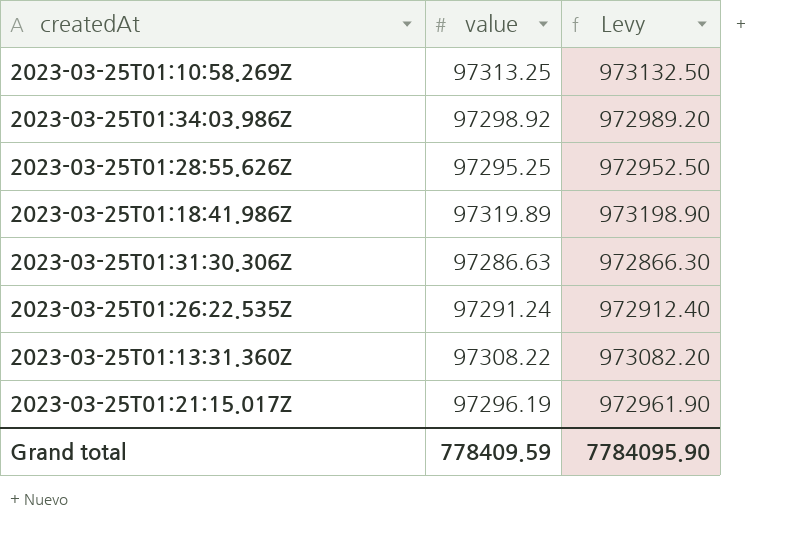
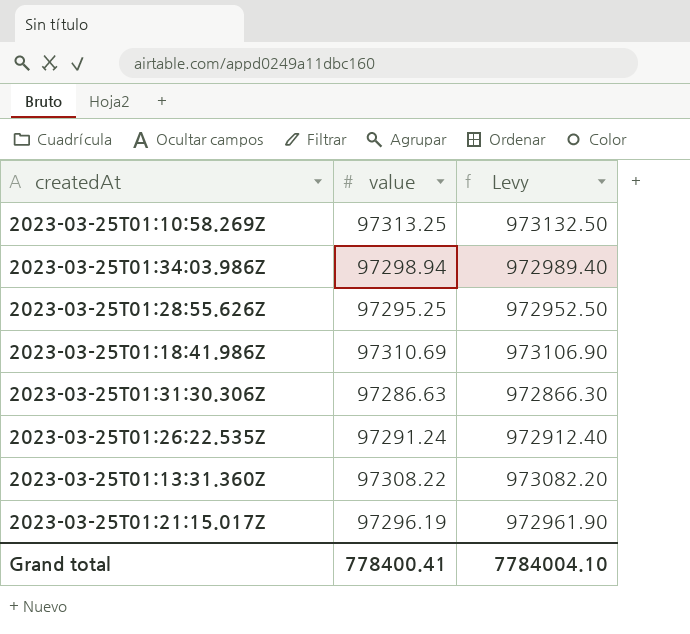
2023-03-25T01:34:03.986Z | value: 97298.92 -> 97298.94
2023-03-25T01:34:03.986Z | Levy: 972989.20 -> 972989.40
2023-03-25T01:18:41.986Z | value: 97319.89 -> 97310.69
2023-03-25T01:18:41.986Z | Levy: 973198.90 -> 973106.90
Grand total | value: 778409.59 -> 778400.41
Grand total | Levy: 7784095.90 -> 7784004.10

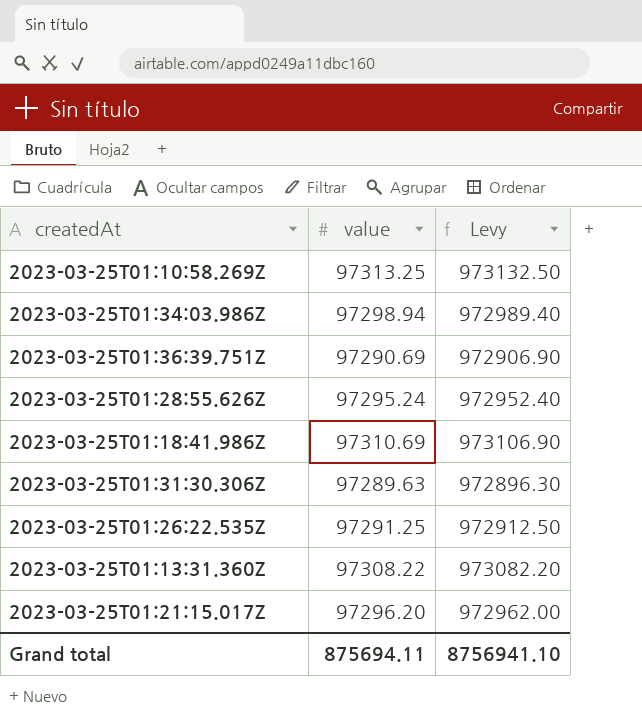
row 2023-03-25T01:36:39.751Z: none -> 97290.69 | 972906.90
2023-03-25T01:28:55.626Z | value: 97295.25 -> 97295.24
2023-03-25T01:28:55.626Z | Levy: 972952.50 -> 972952.40
2023-03-25T01:31:30.306Z | value: 97286.63 -> 97289.63
2023-03-25T01:31:30.306Z | Levy: 972866.30 -> 972896.30
2023-03-25T01:26:22.535Z | value: 97291.24 -> 97291.25
2023-03-25T01:26:22.535Z | Levy: 972912.40 -> 972912.50
2023-03-25T01:21:15.017Z | value: 97296.19 -> 97296.20
2023-03-25T01:21:15.017Z | Levy: 972961.90 -> 972962.00
Grand total | value: 778400.41 -> 875694.11
Grand total | Levy: 7784004.10 -> 8756941.10

